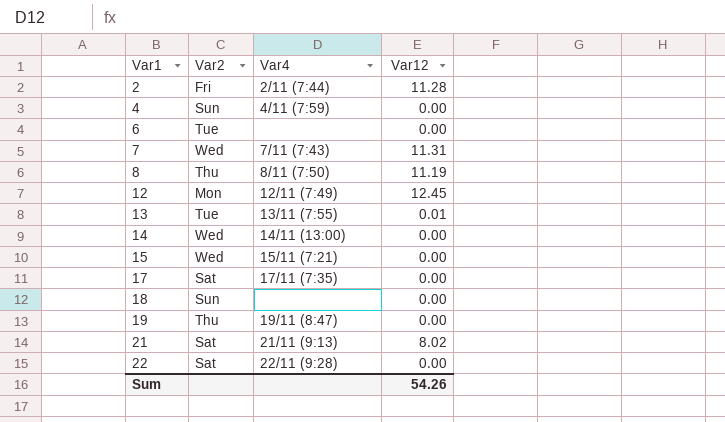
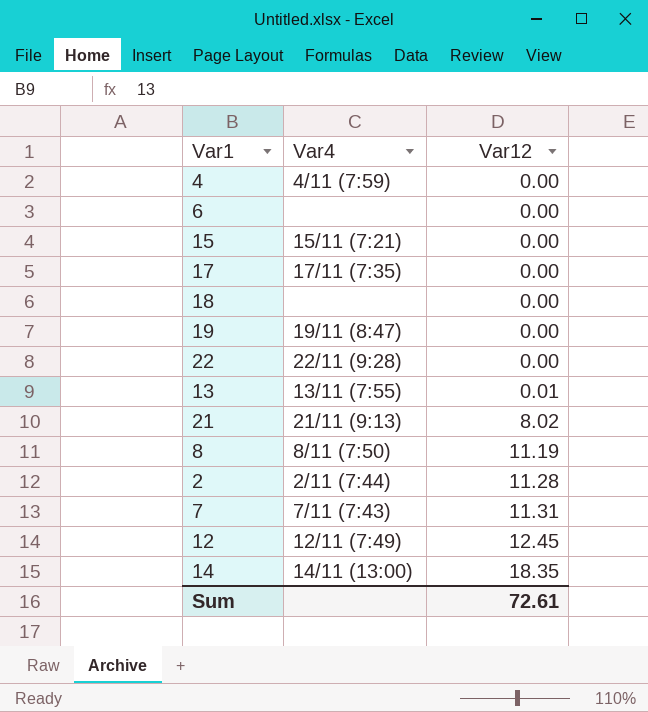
row order: Var1 ascending -> Var12 ascending
column Var2 | position: 2 -> none
14 | Var12: 0.00 -> 18.35
Sum | Var12: 54.26 -> 72.61

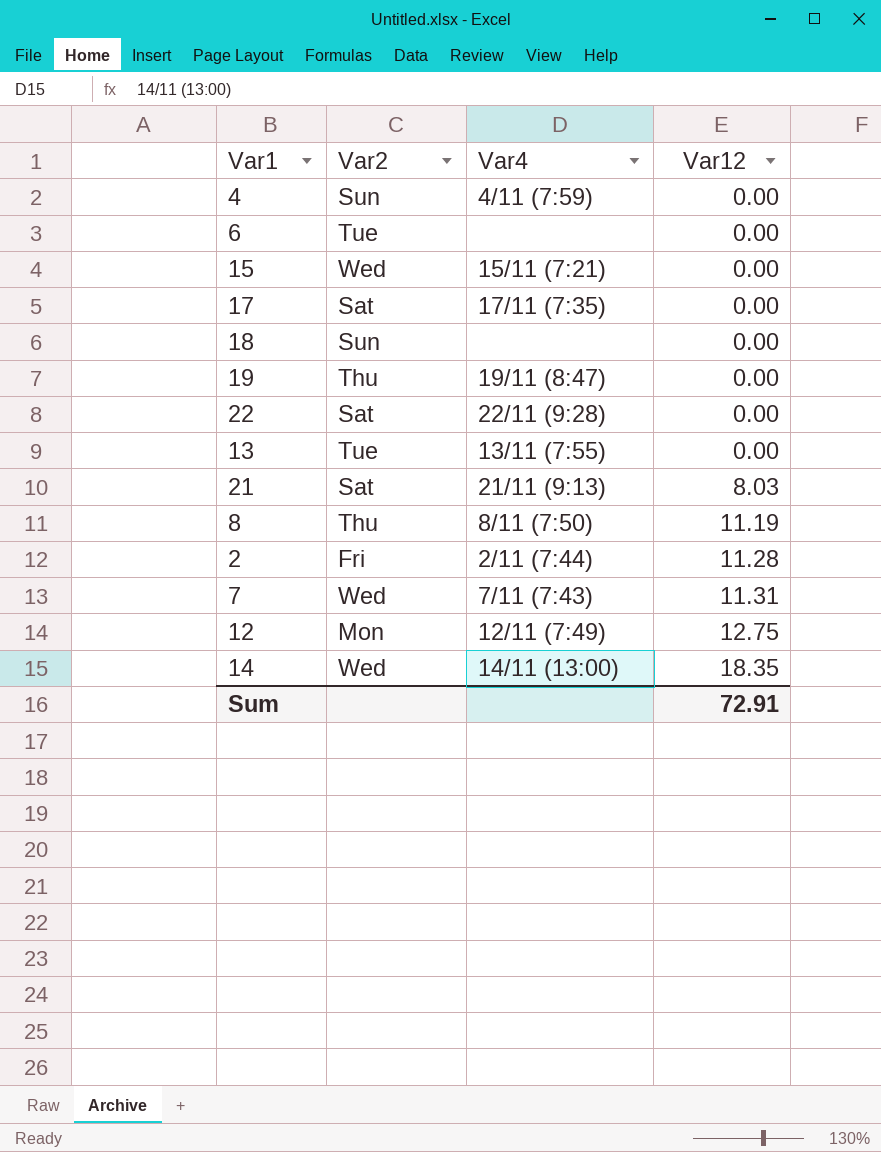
column Var2 | position: none -> 2
13 | Var12: 0.01 -> 0.00
21 | Var12: 8.02 -> 8.03
12 | Var12: 12.45 -> 12.75
Sum | Var12: 72.61 -> 72.91

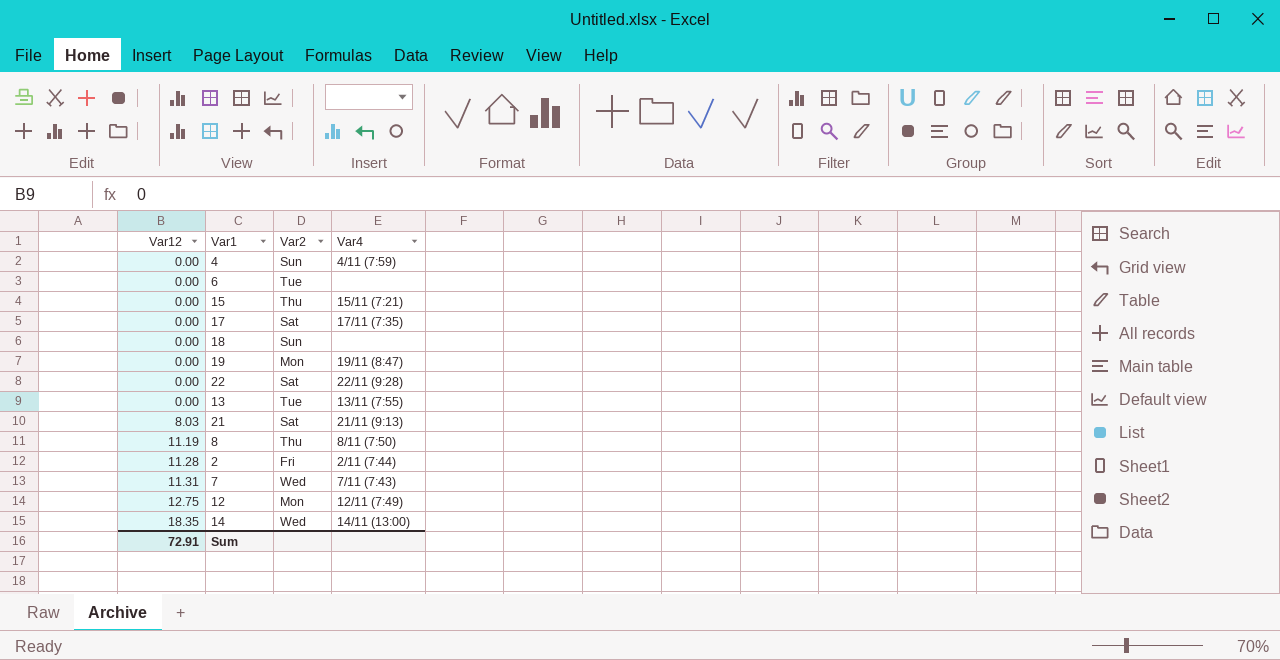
column Var12 | position: 4 -> 1
15 | Var2: Wed -> Thu
19 | Var2: Thu -> Mon

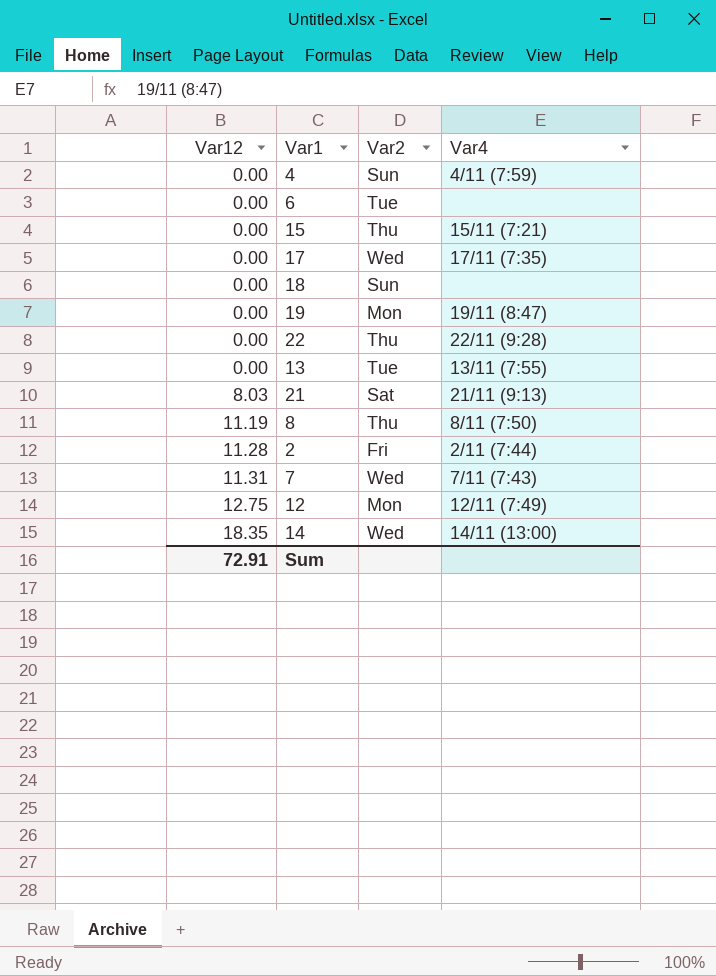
17 | Var2: Sat -> Wed
22 | Var2: Sat -> Thu

